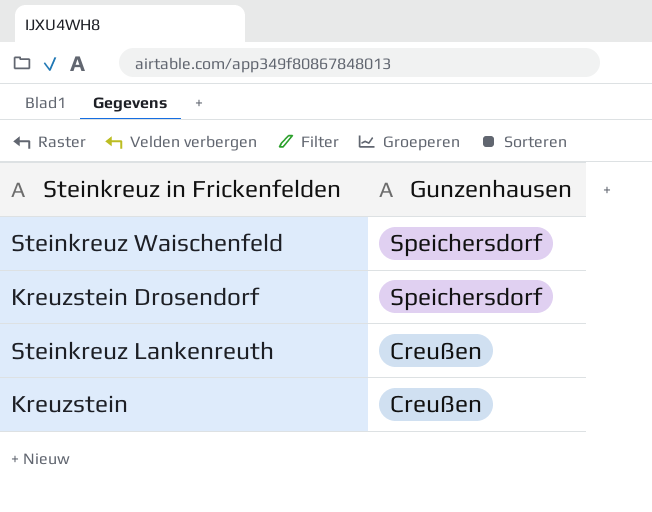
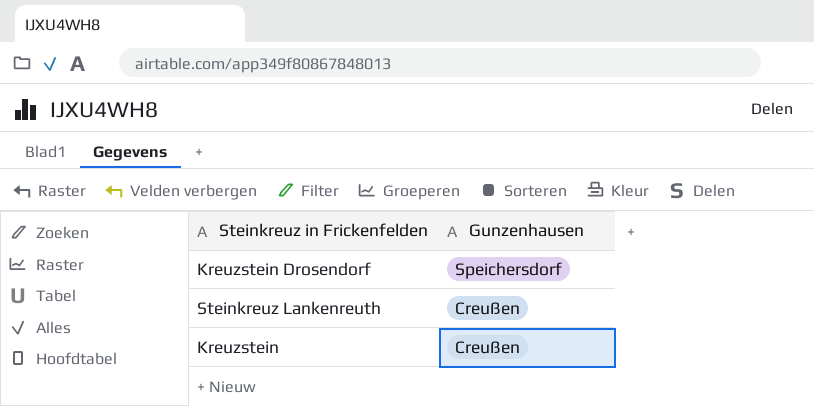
row Steinkreuz Waischenfeld: Speichersdorf -> none

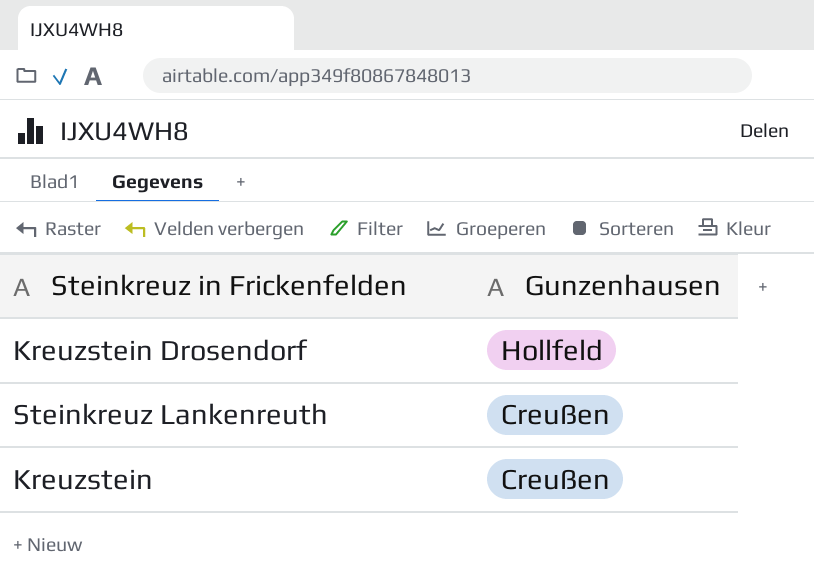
Kreuzstein Drosendorf | Gunzenhausen: Speichersdorf -> Hollfeld

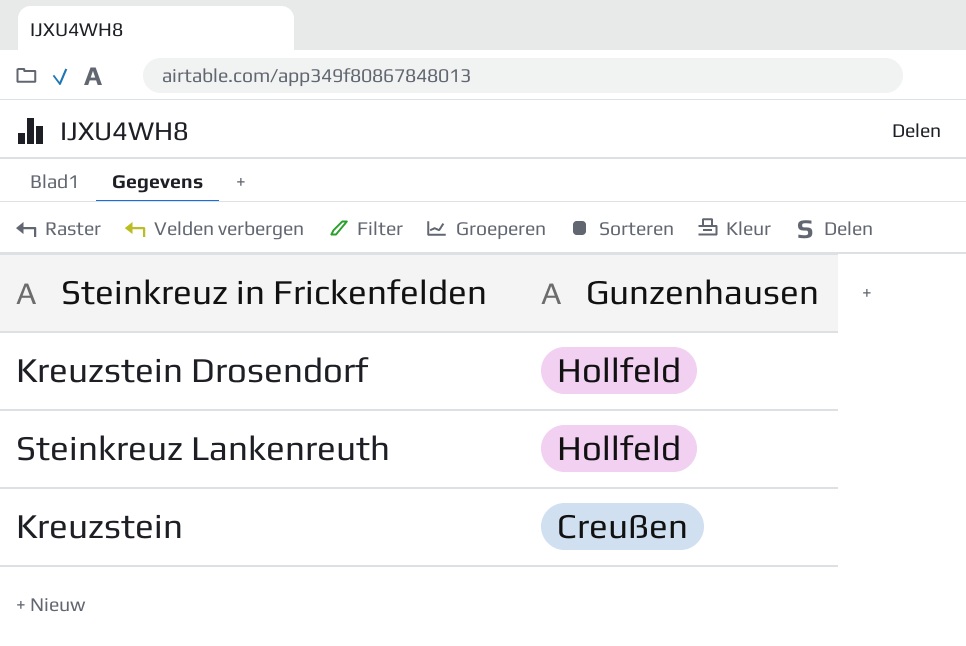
Steinkreuz Lankenreuth | Gunzenhausen: Creußen -> Hollfeld

